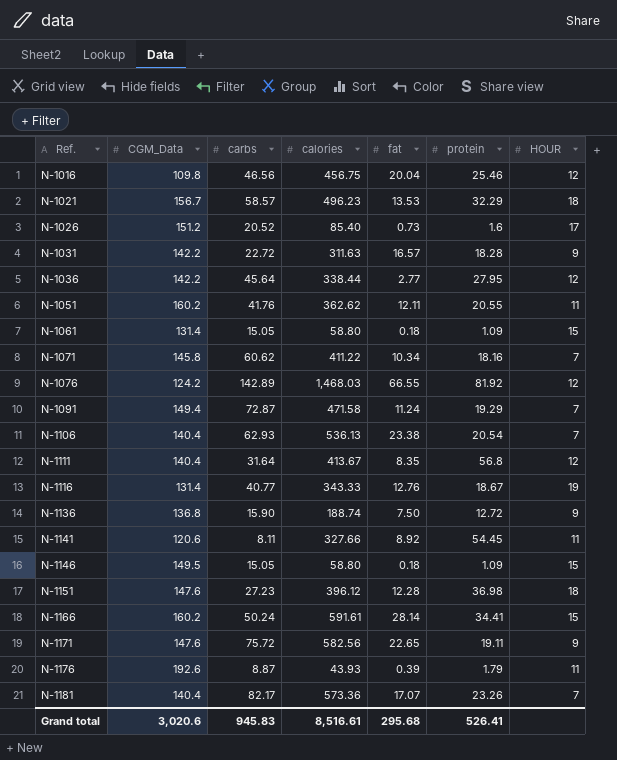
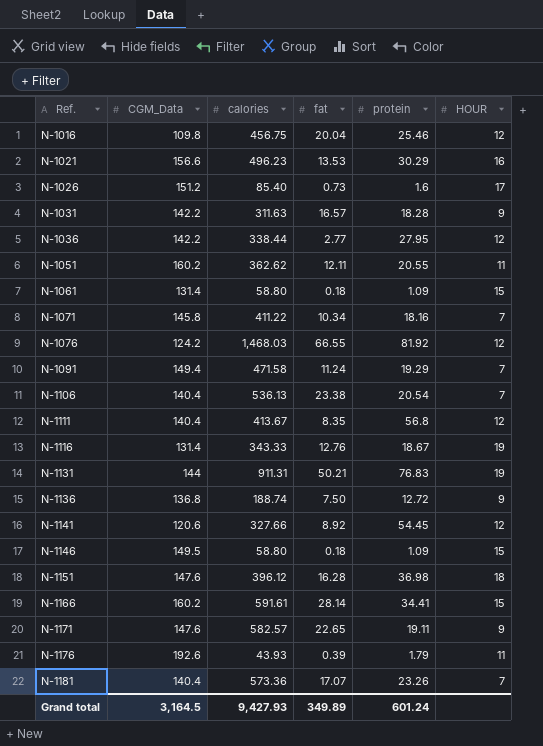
column carbs | position: 3 -> none
N-1021 | CGM_Data: 156.7 -> 156.6
N-1021 | protein: 32.29 -> 30.29
N-1021 | HOUR: 18 -> 16
row N-1131: none -> 144 | 911.31 | 50.21 | 76.83 | 19
N-1141 | HOUR: 11 -> 12
N-1151 | fat: 12.28 -> 16.28
N-1171 | calories: 582.56 -> 582.57
Grand total | CGM_Data: 3,020.6 -> 3,164.5
Grand total | calories: 8,516.61 -> 9,427.93
Grand total | fat: 295.68 -> 349.89
Grand total | protein: 526.41 -> 601.24

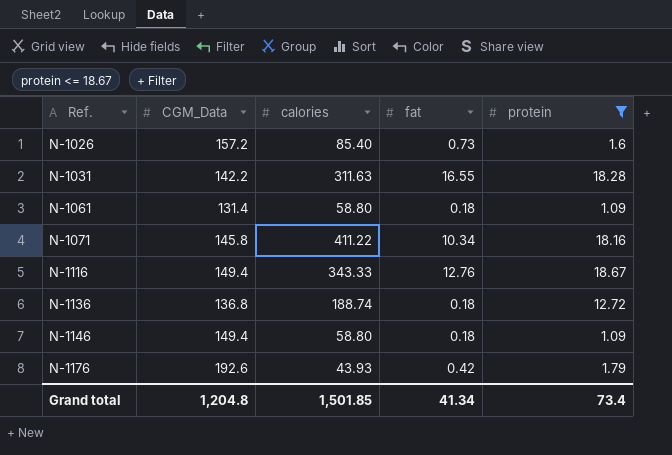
filter: none -> protein <= 18.67
column HOUR | position: 6 -> none
N-1026 | CGM_Data: 151.2 -> 157.2
N-1031 | fat: 16.57 -> 16.55
N-1116 | CGM_Data: 131.4 -> 149.4
N-1136 | fat: 7.50 -> 0.18
N-1146 | CGM_Data: 149.5 -> 149.4
N-1176 | fat: 0.39 -> 0.42
Grand total | CGM_Data: 3,164.5 -> 1,204.8
Grand total | calories: 9,427.93 -> 1,501.85
Grand total | fat: 349.89 -> 41.34
Grand total | protein: 601.24 -> 73.4

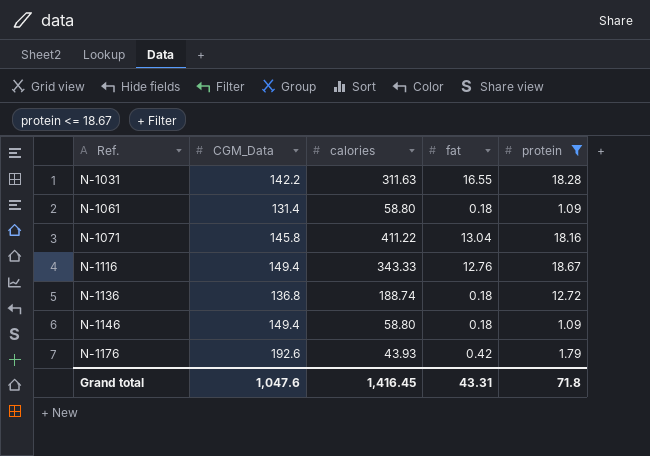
row N-1026: 157.2 | 85.40 | 0.73 | 1.6 -> none
N-1071 | fat: 10.34 -> 13.04
Grand total | CGM_Data: 1,204.8 -> 1,047.6
Grand total | calories: 1,501.85 -> 1,416.45
Grand total | fat: 41.34 -> 43.31
Grand total | protein: 73.4 -> 71.8

